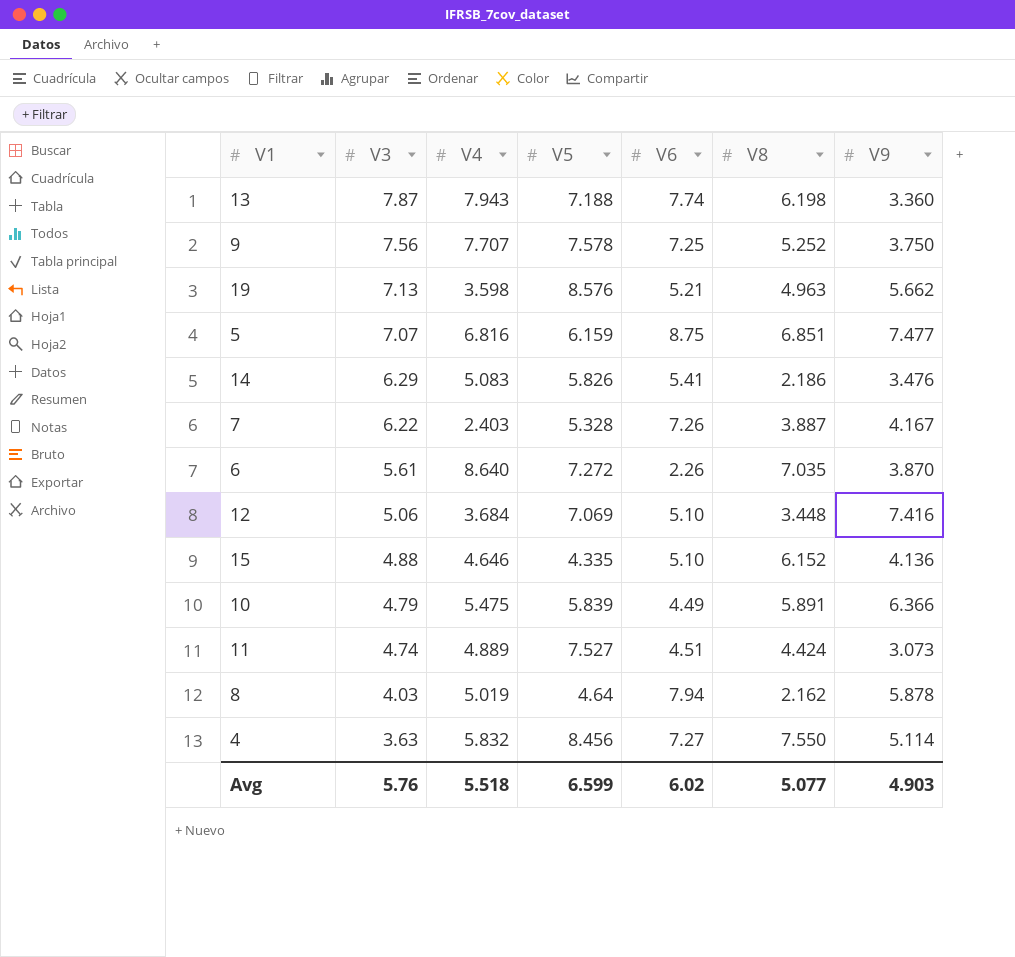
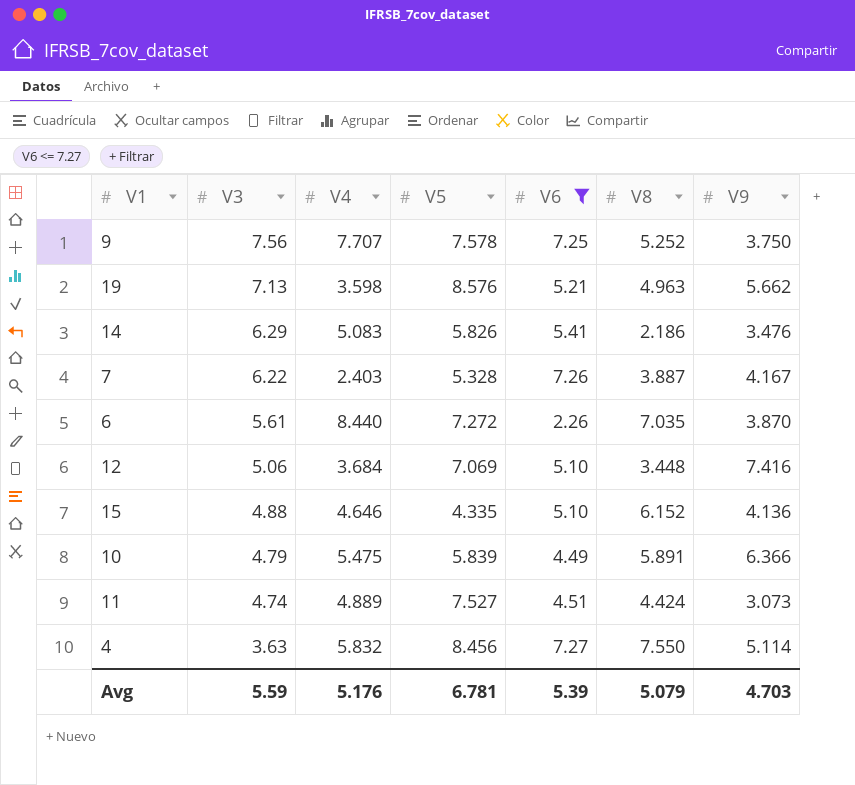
filter: none -> V6 <= 7.27
6 | V4: 8.640 -> 8.440
Avg | V3: 5.76 -> 5.59
Avg | V4: 5.518 -> 5.176
Avg | V5: 6.599 -> 6.781
Avg | V6: 6.02 -> 5.39
Avg | V8: 5.077 -> 5.079
Avg | V9: 4.903 -> 4.703

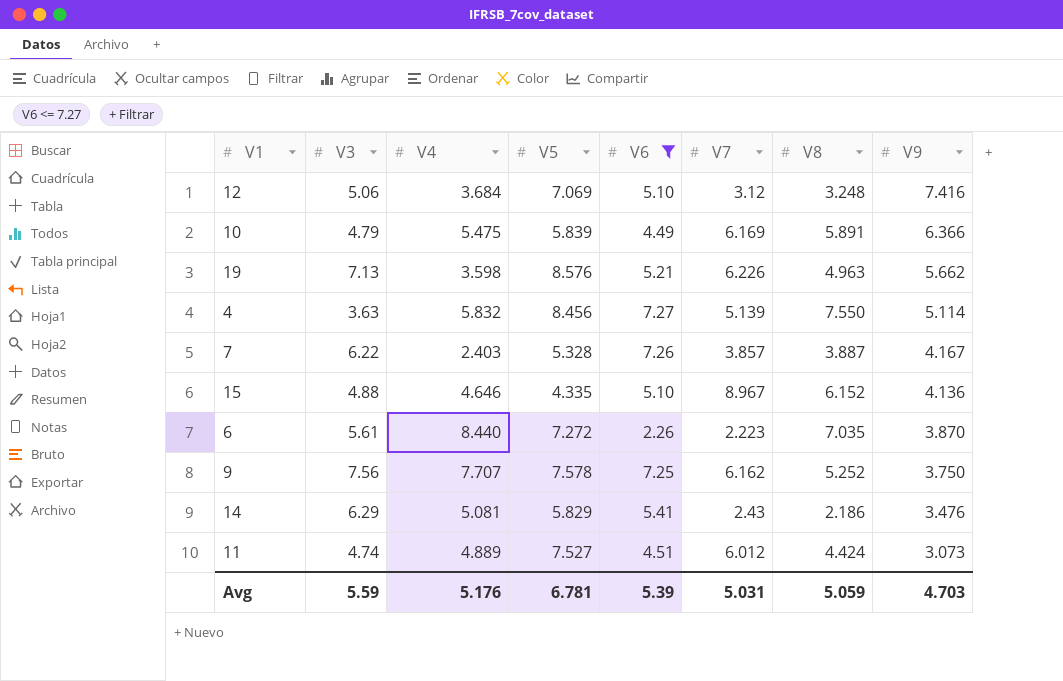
row order: V3 descending -> V9 descending
column V7 | position: none -> 6
12 | V8: 3.448 -> 3.248
14 | V4: 5.083 -> 5.081
14 | V5: 5.826 -> 5.829
Avg | V8: 5.079 -> 5.059

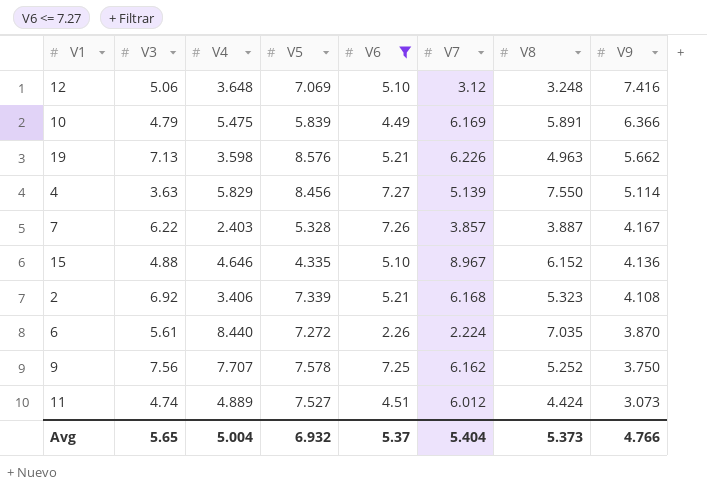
row 14: 6.29 | 5.081 | 5.829 | 5.41 | 2.43 | 2.186 | 3.476 -> none
12 | V4: 3.684 -> 3.648
4 | V4: 5.832 -> 5.829
row 2: none -> 6.92 | 3.406 | 7.339 | 5.21 | 6.168 | 5.323 | 4.108
6 | V7: 2.223 -> 2.224
Avg | V3: 5.59 -> 5.65
Avg | V4: 5.176 -> 5.004
Avg | V5: 6.781 -> 6.932
Avg | V6: 5.39 -> 5.37
Avg | V7: 5.031 -> 5.404
Avg | V8: 5.059 -> 5.373
Avg | V9: 4.703 -> 4.766

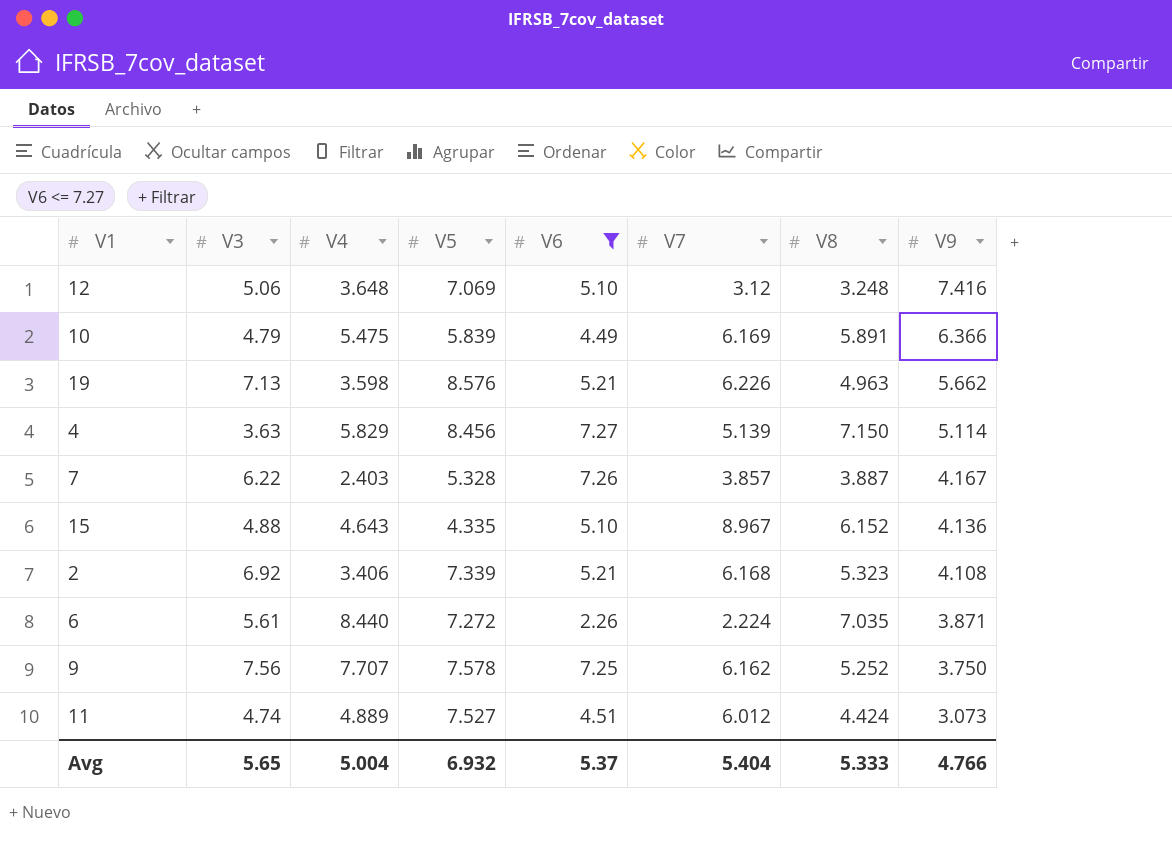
4 | V8: 7.550 -> 7.150
15 | V4: 4.646 -> 4.643
6 | V9: 3.870 -> 3.871
Avg | V8: 5.373 -> 5.333

